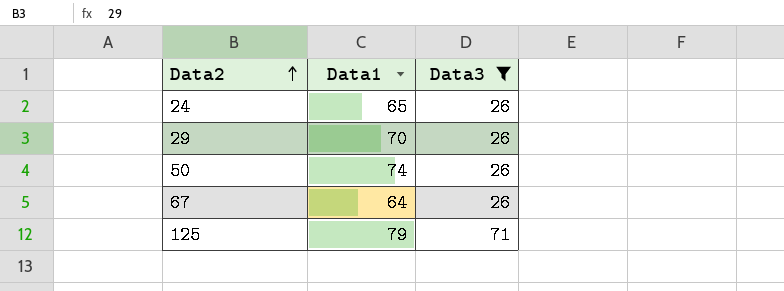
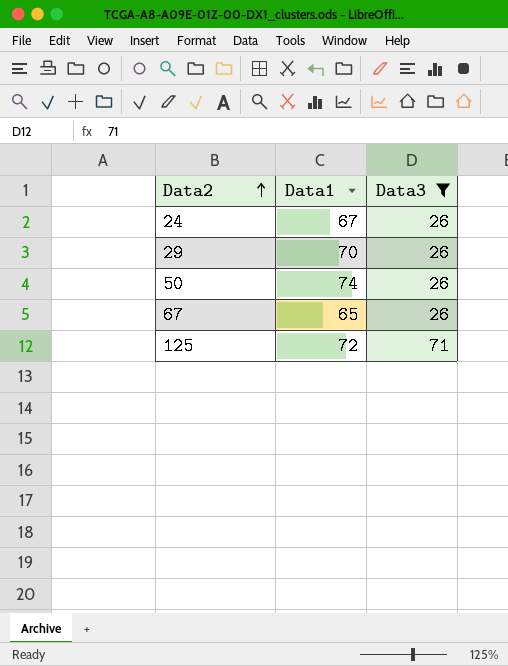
24 | Data1: 65 -> 67
67 | Data1: 64 -> 65
125 | Data1: 79 -> 72

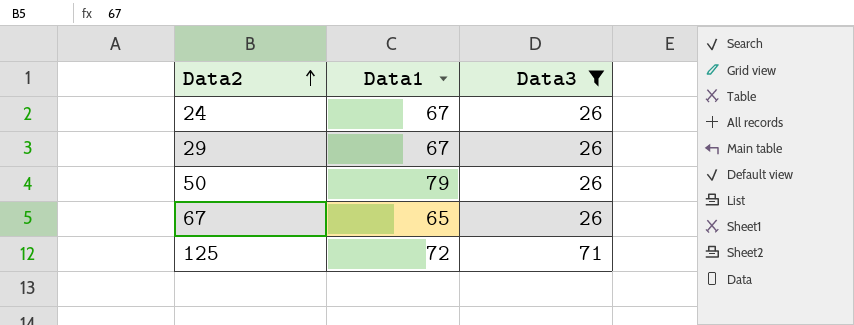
29 | Data1: 70 -> 67
50 | Data1: 74 -> 79

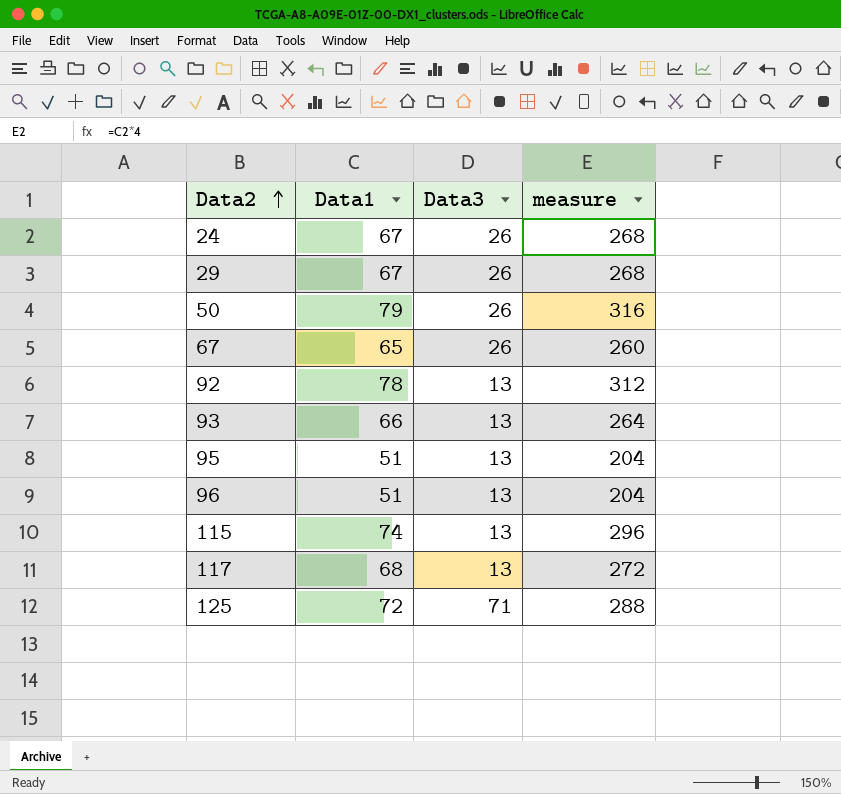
filter: Data3 != 13 -> none
column measure | formula: none -> [Data1] * 4

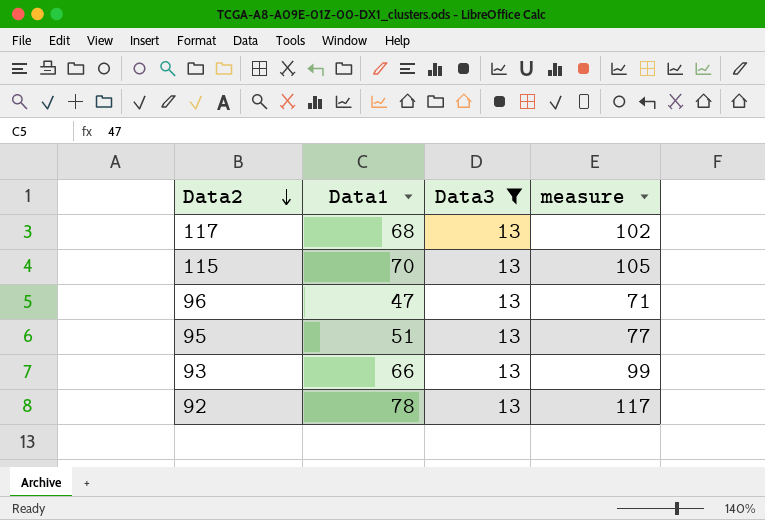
filter: none -> Data3 = 13
row order: Data2 ascending -> Data2 descending
column measure | formula: [Data1] * 4 -> [Data1] * 1.5
115 | Data1: 74 -> 70
96 | Data1: 51 -> 47

